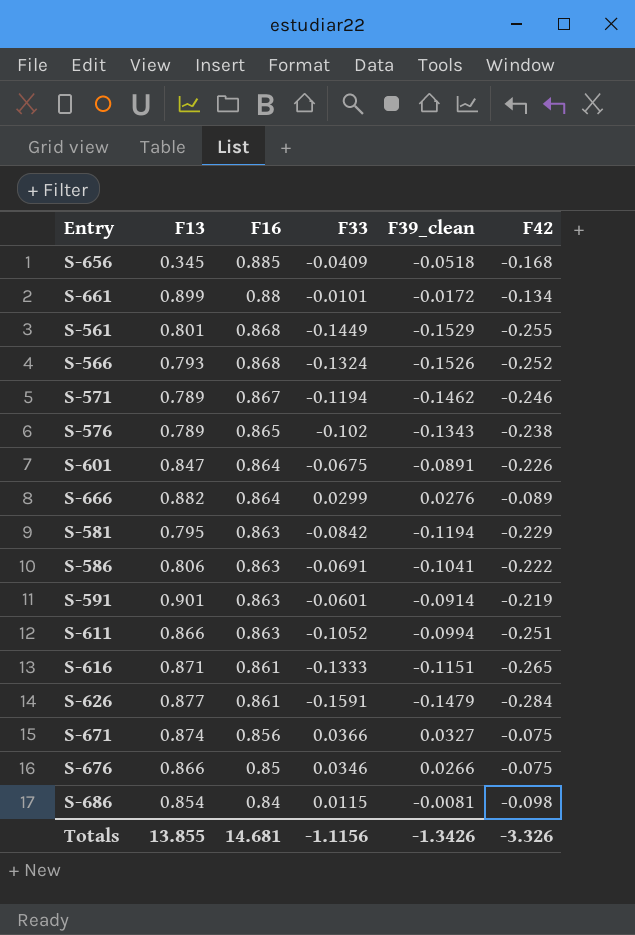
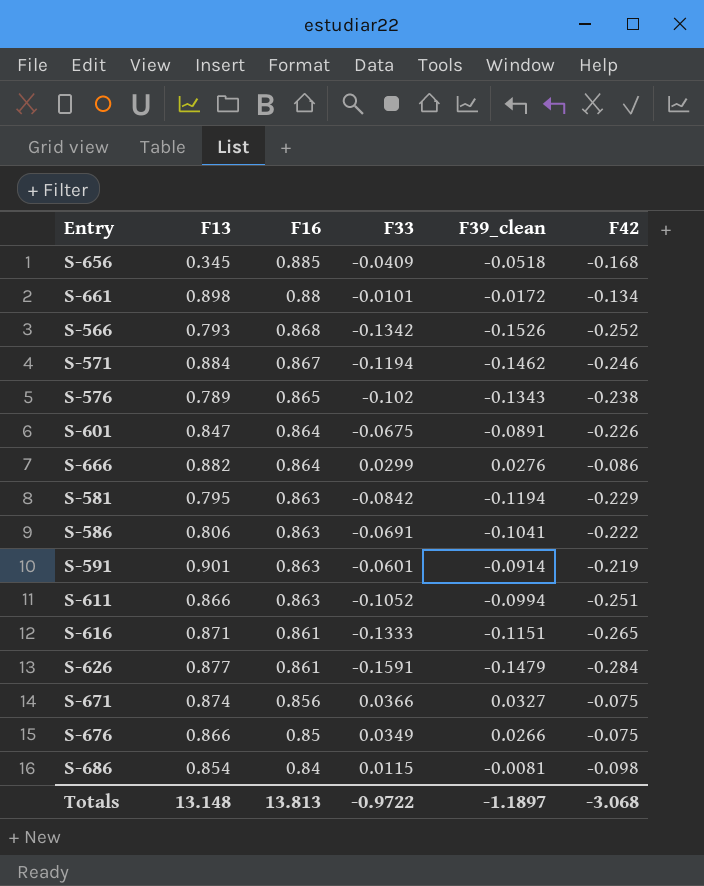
row S-561: 0.801 | 0.868 | -0.1449 | -0.1529 | -0.255 -> none
S-661 | F13: 0.899 -> 0.898
S-566 | F33: -0.1324 -> -0.1342
S-571 | F13: 0.789 -> 0.884
S-666 | F42: -0.089 -> -0.086
S-676 | F33: 0.0346 -> 0.0349
Totals | F13: 13.855 -> 13.148
Totals | F16: 14.681 -> 13.813
Totals | F33: -1.1156 -> -0.9722
Totals | F39_clean: -1.3426 -> -1.1897
Totals | F42: -3.326 -> -3.068

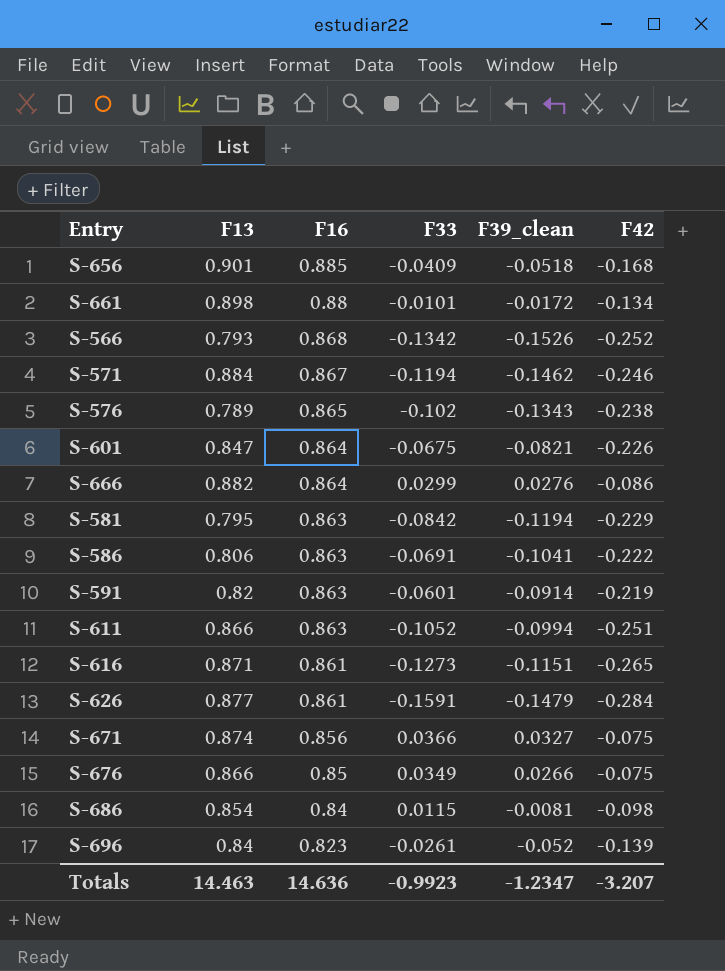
S-656 | F13: 0.345 -> 0.901
S-601 | F39_clean: -0.0891 -> -0.0821
S-591 | F13: 0.901 -> 0.82
S-616 | F33: -0.1333 -> -0.1273
row S-696: none -> 0.84 | 0.823 | -0.0261 | -0.052 | -0.139
Totals | F13: 13.148 -> 14.463
Totals | F16: 13.813 -> 14.636
Totals | F33: -0.9722 -> -0.9923
Totals | F39_clean: -1.1897 -> -1.2347
Totals | F42: -3.068 -> -3.207

